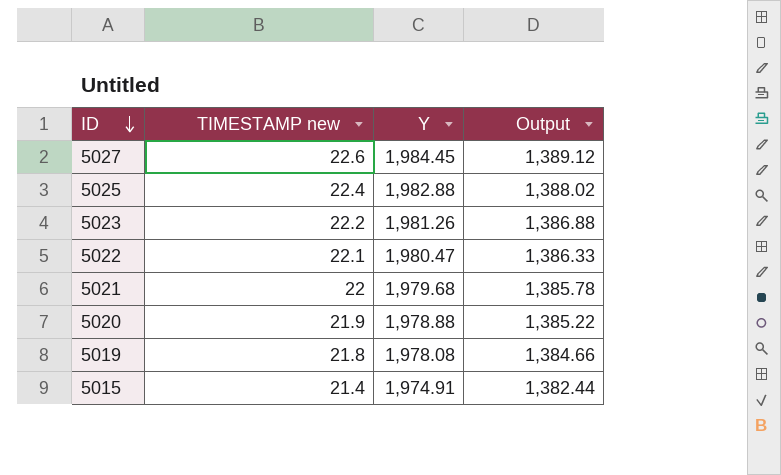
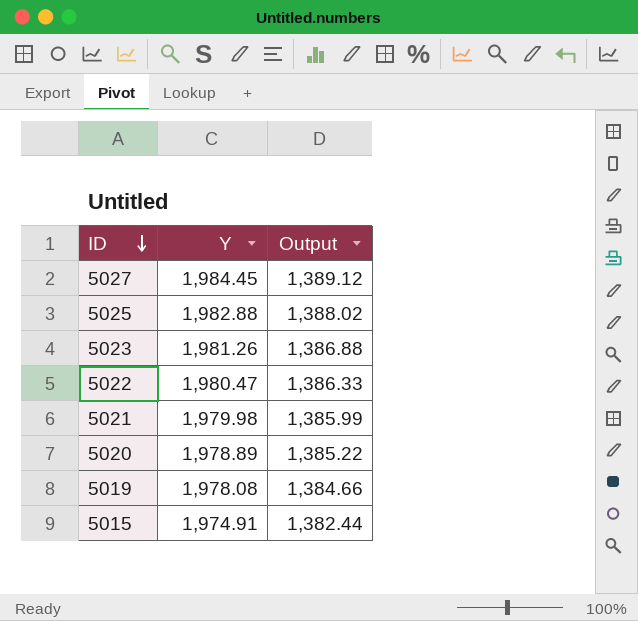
column TIMESTAMP new | position: 2 -> none
5021 | Y: 1,979.68 -> 1,979.98
5021 | Output: 1,385.78 -> 1,385.99
5020 | Y: 1,978.88 -> 1,978.89

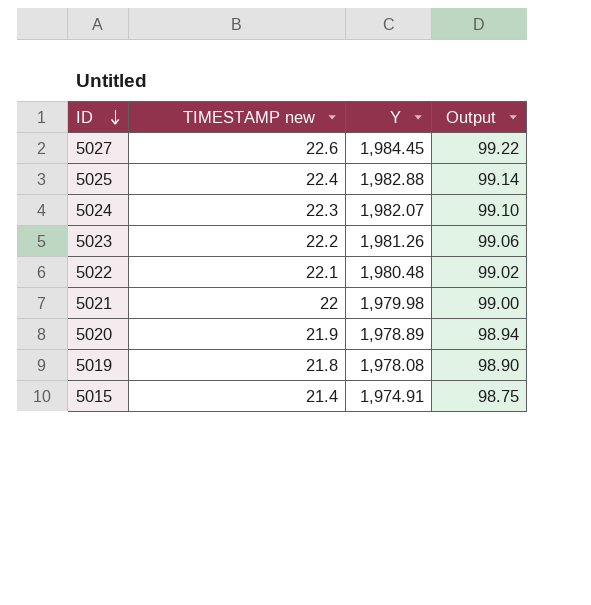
column TIMESTAMP new | position: none -> 2
column Output | formula: [Y] * 0.7 -> [Y] * 0.05
row 5024: none -> 22.3 | 1,982.07 | 99.10
5022 | Y: 1,980.47 -> 1,980.48

